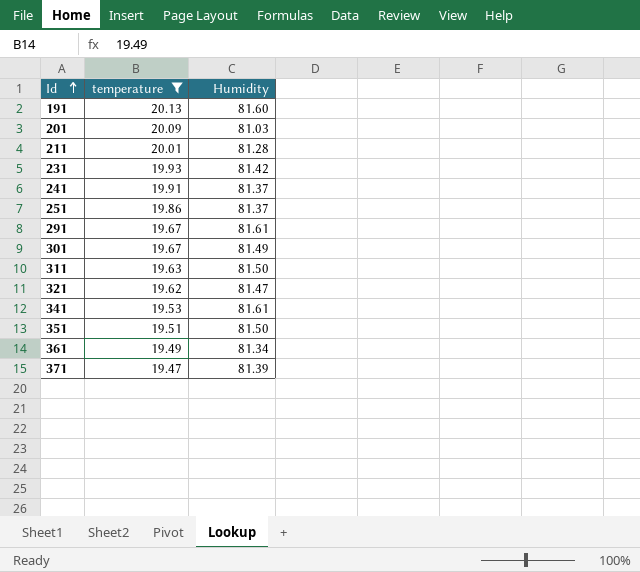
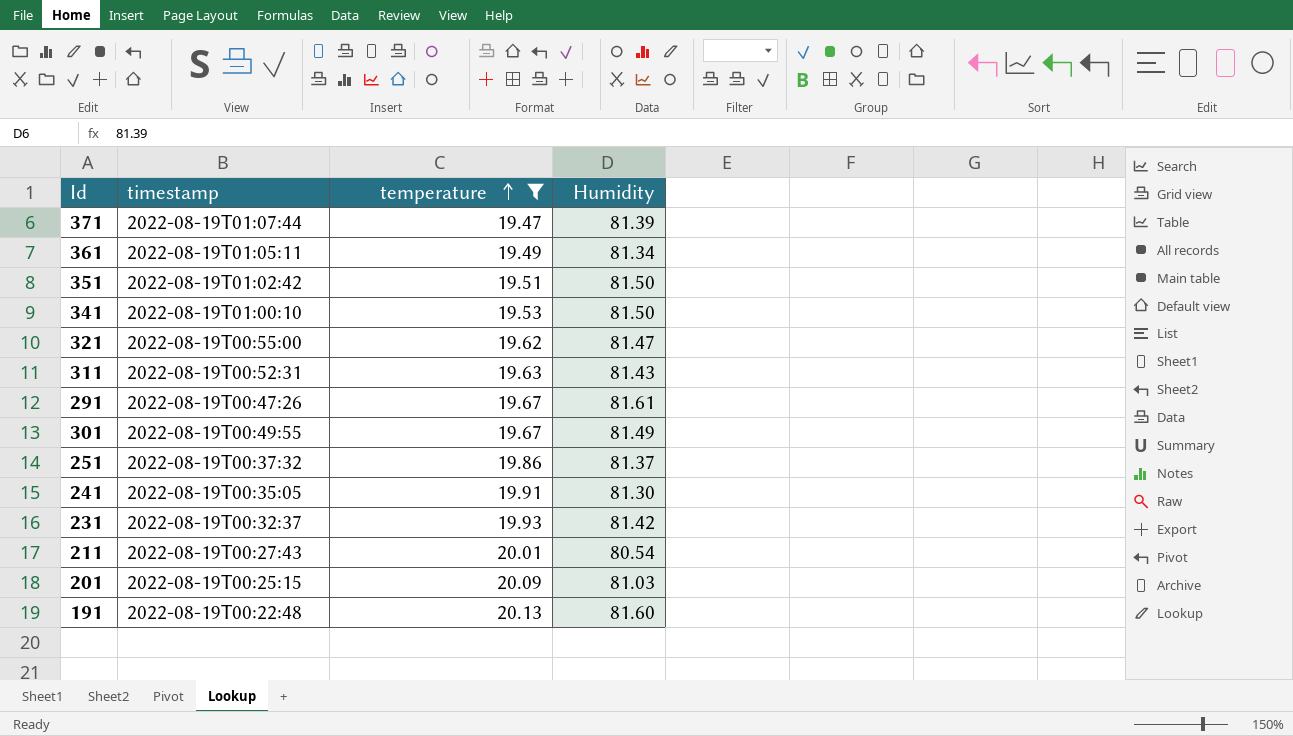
row order: Id ascending -> temperature ascending
column timestamp | position: none -> 2
341 | Humidity: 81.61 -> 81.50
311 | Humidity: 81.50 -> 81.43
241 | Humidity: 81.37 -> 81.30
211 | Humidity: 81.28 -> 80.54

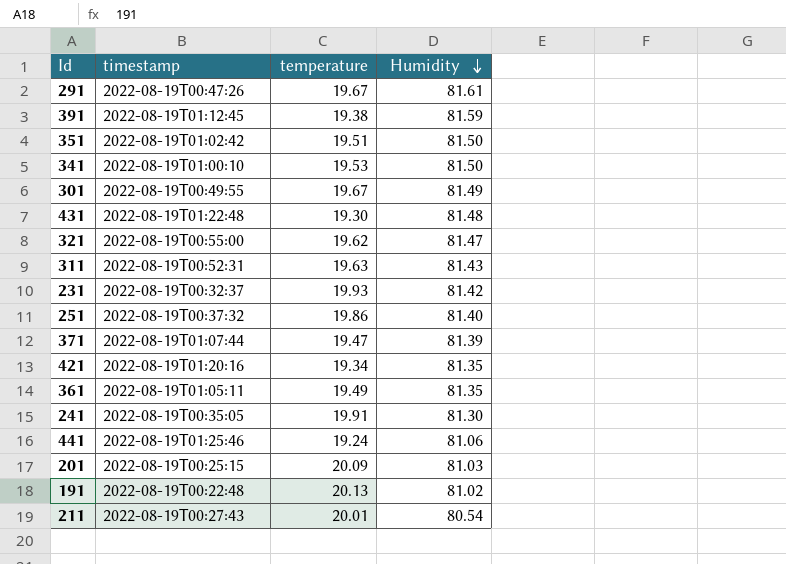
filter: temperature >= 19.47 -> none
row order: temperature ascending -> Humidity descending
251 | Humidity: 81.37 -> 81.40
361 | Humidity: 81.34 -> 81.35
191 | Humidity: 81.60 -> 81.02

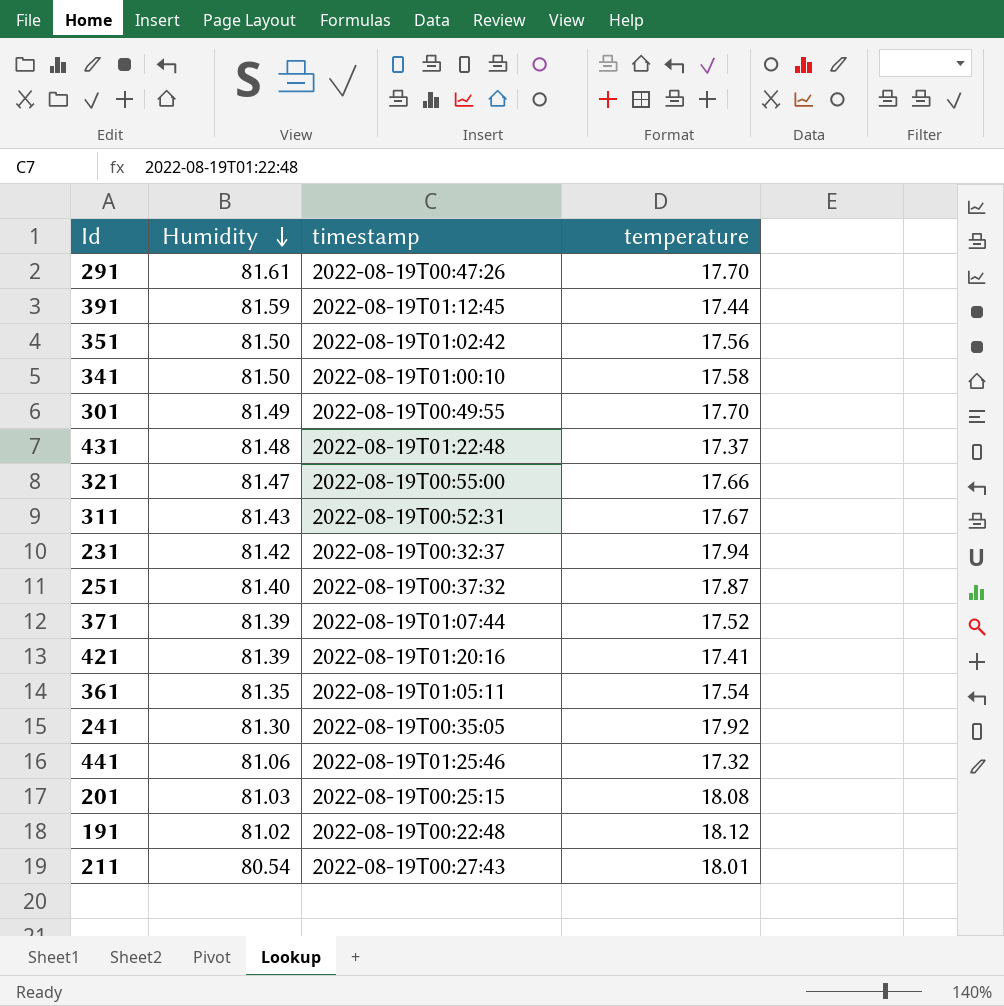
column Humidity | position: 4 -> 2
291 | temperature: 19.67 -> 17.70
391 | temperature: 19.38 -> 17.44
351 | temperature: 19.51 -> 17.56
341 | temperature: 19.53 -> 17.58
301 | temperature: 19.67 -> 17.70
431 | temperature: 19.30 -> 17.37
321 | temperature: 19.62 -> 17.66
311 | temperature: 19.63 -> 17.67
231 | temperature: 19.93 -> 17.94
251 | temperature: 19.86 -> 17.87
371 | temperature: 19.47 -> 17.52
421 | Humidity: 81.35 -> 81.39
421 | temperature: 19.34 -> 17.41
361 | temperature: 19.49 -> 17.54
241 | temperature: 19.91 -> 17.92
441 | temperature: 19.24 -> 17.32
201 | temperature: 20.09 -> 18.08
191 | temperature: 20.13 -> 18.12
211 | temperature: 20.01 -> 18.01

